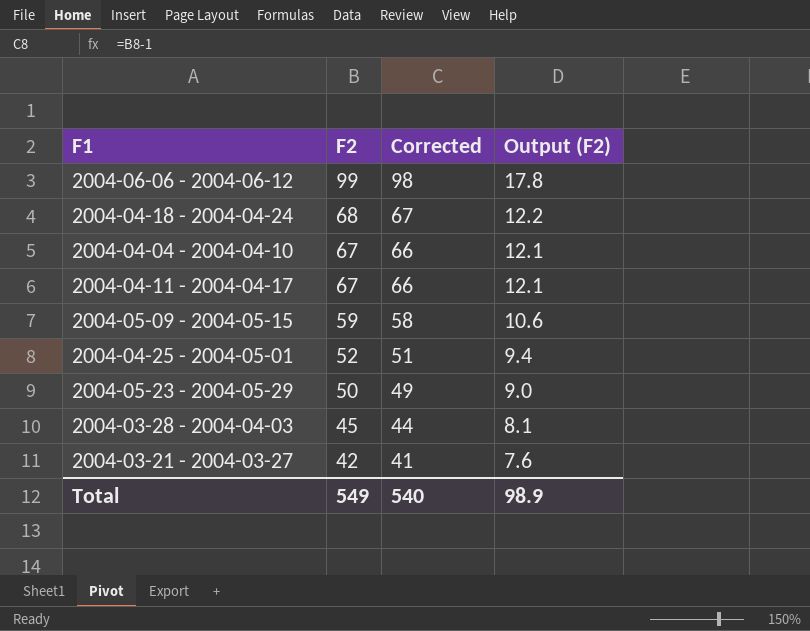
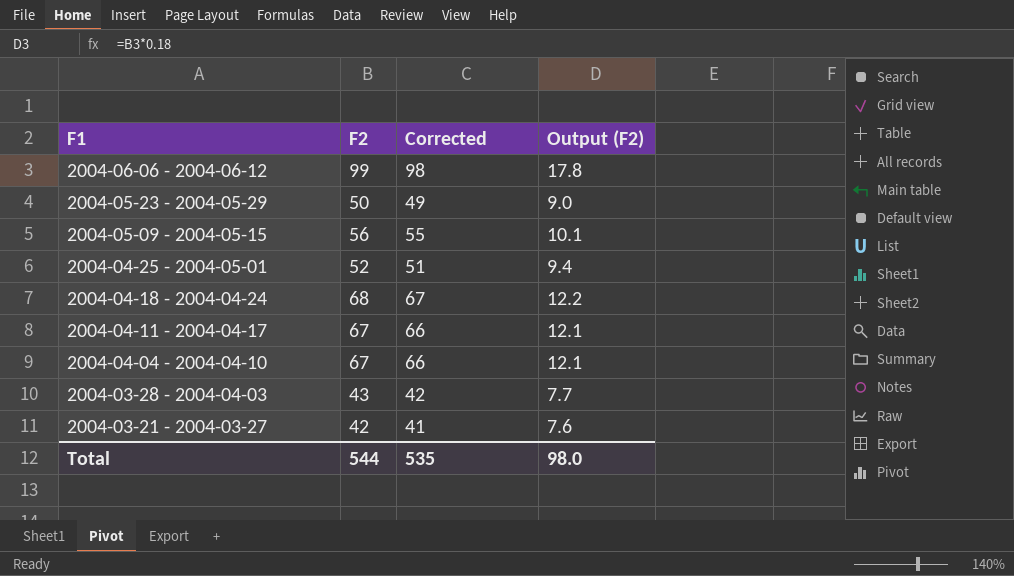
row order: F2 descending -> F1 descending
2004-05-09 - 2004-05-15 | F2: 59 -> 56
2004-05-09 - 2004-05-15 | Corrected: 58 -> 55
2004-05-09 - 2004-05-15 | Output (F2): 10.6 -> 10.1
2004-03-28 - 2004-04-03 | F2: 45 -> 43
2004-03-28 - 2004-04-03 | Corrected: 44 -> 42
2004-03-28 - 2004-04-03 | Output (F2): 8.1 -> 7.7
Total | F2: 549 -> 544
Total | Corrected: 540 -> 535
Total | Output (F2): 98.9 -> 98.0

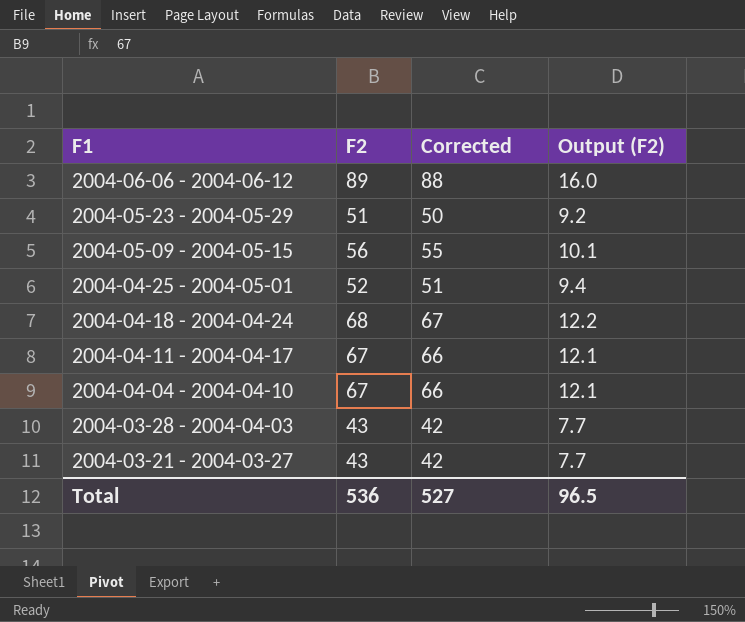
2004-06-06 - 2004-06-12 | F2: 99 -> 89
2004-06-06 - 2004-06-12 | Corrected: 98 -> 88
2004-06-06 - 2004-06-12 | Output (F2): 17.8 -> 16.0
2004-05-23 - 2004-05-29 | F2: 50 -> 51
2004-05-23 - 2004-05-29 | Corrected: 49 -> 50
2004-05-23 - 2004-05-29 | Output (F2): 9.0 -> 9.2
2004-03-21 - 2004-03-27 | F2: 42 -> 43
2004-03-21 - 2004-03-27 | Corrected: 41 -> 42
2004-03-21 - 2004-03-27 | Output (F2): 7.6 -> 7.7
Total | F2: 544 -> 536
Total | Corrected: 535 -> 527
Total | Output (F2): 98.0 -> 96.5

